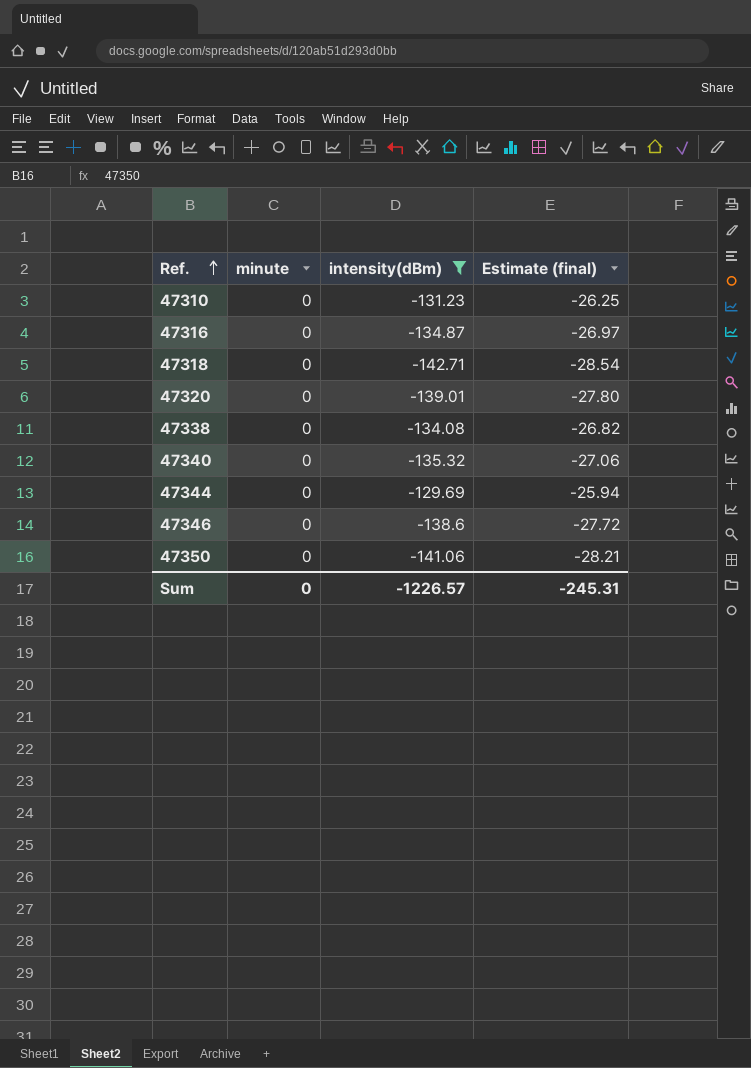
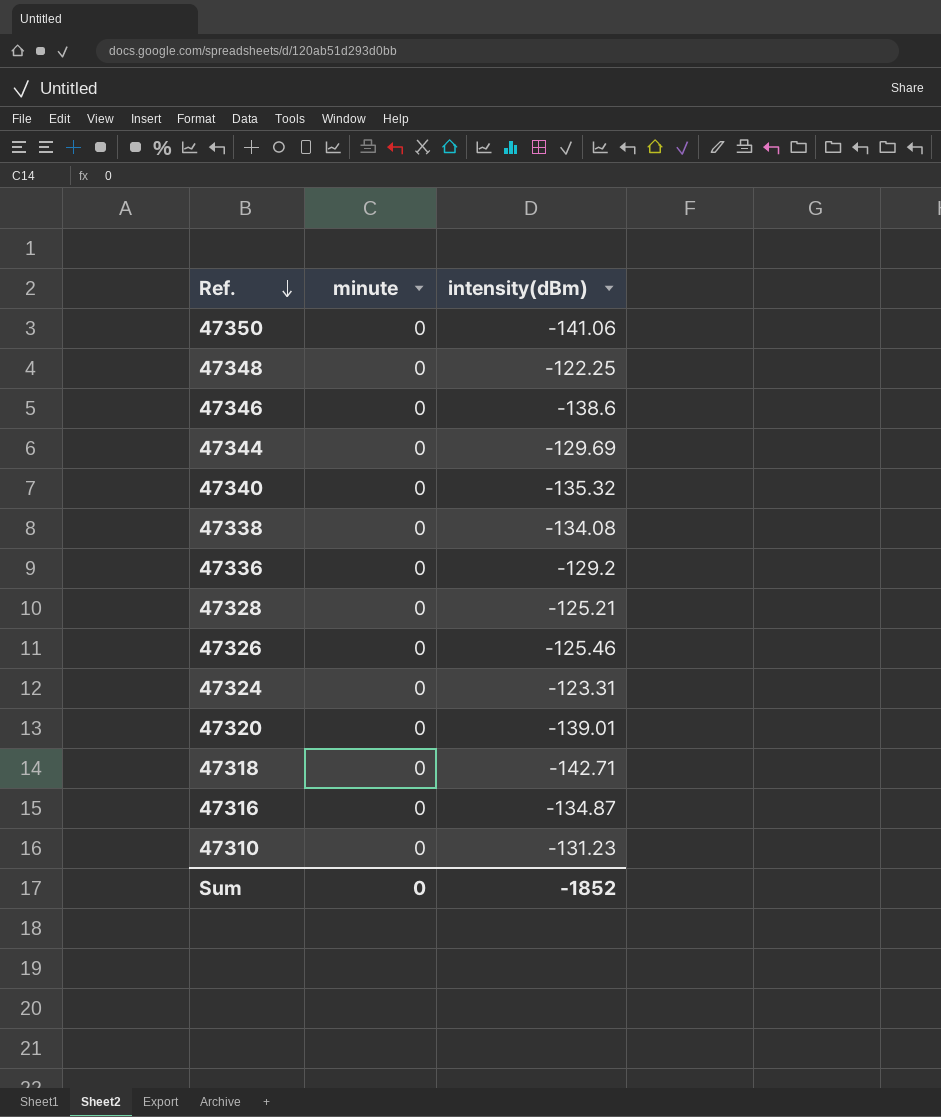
filter: intensity(dBm) <= -129.69 -> none
row order: Ref. ascending -> Ref. descending
column Estimate (final) | formula: [intensity(dBm)] * 0.2 -> none
Sum | intensity(dBm): -1226.57 -> -1852

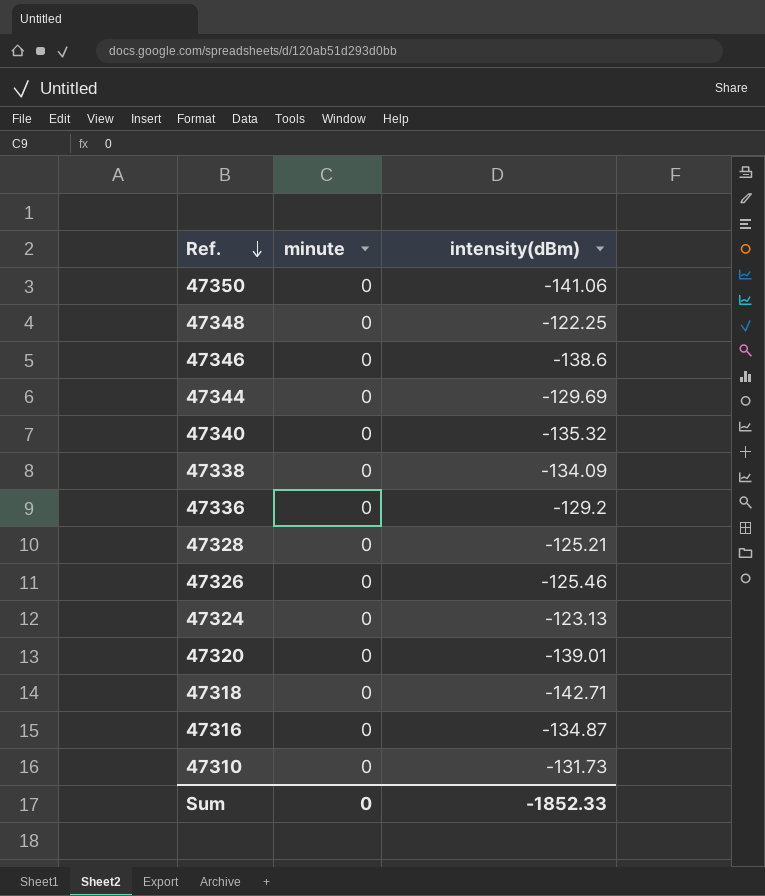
47338 | intensity(dBm): -134.08 -> -134.09
47324 | intensity(dBm): -123.31 -> -123.13
47310 | intensity(dBm): -131.23 -> -131.73
Sum | intensity(dBm): -1852 -> -1852.33

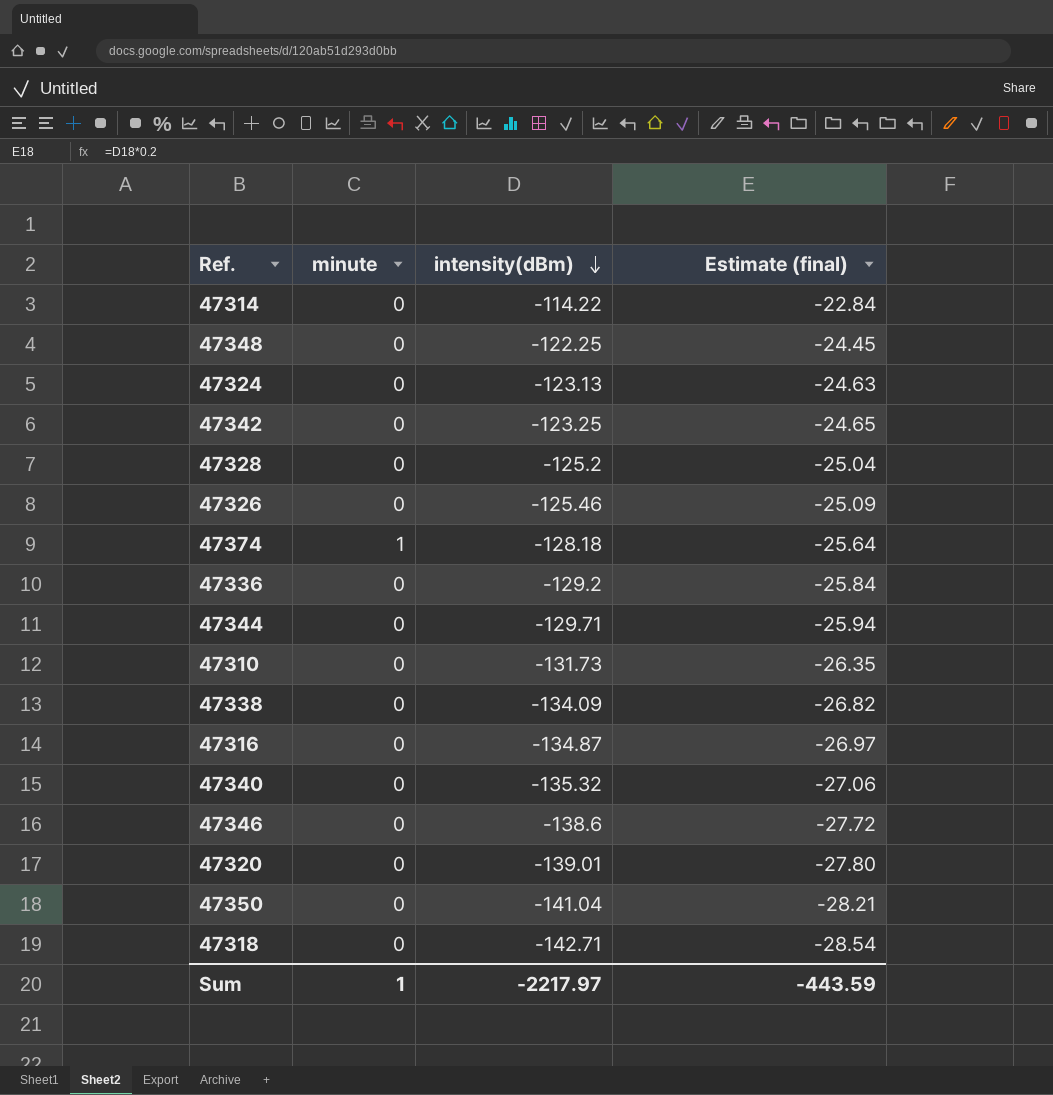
row order: Ref. descending -> intensity(dBm) descending
column Estimate (final) | formula: none -> [intensity(dBm)] * 0.2
row 47314: none -> 0 | -114.22 | -22.84
row 47342: none -> 0 | -123.25 | -24.65
47328 | intensity(dBm): -125.21 -> -125.2
row 47374: none -> 1 | -128.18 | -25.64
47344 | intensity(dBm): -129.69 -> -129.71
47350 | intensity(dBm): -141.06 -> -141.04
Sum | minute: 0 -> 1
Sum | intensity(dBm): -1852.33 -> -2217.97

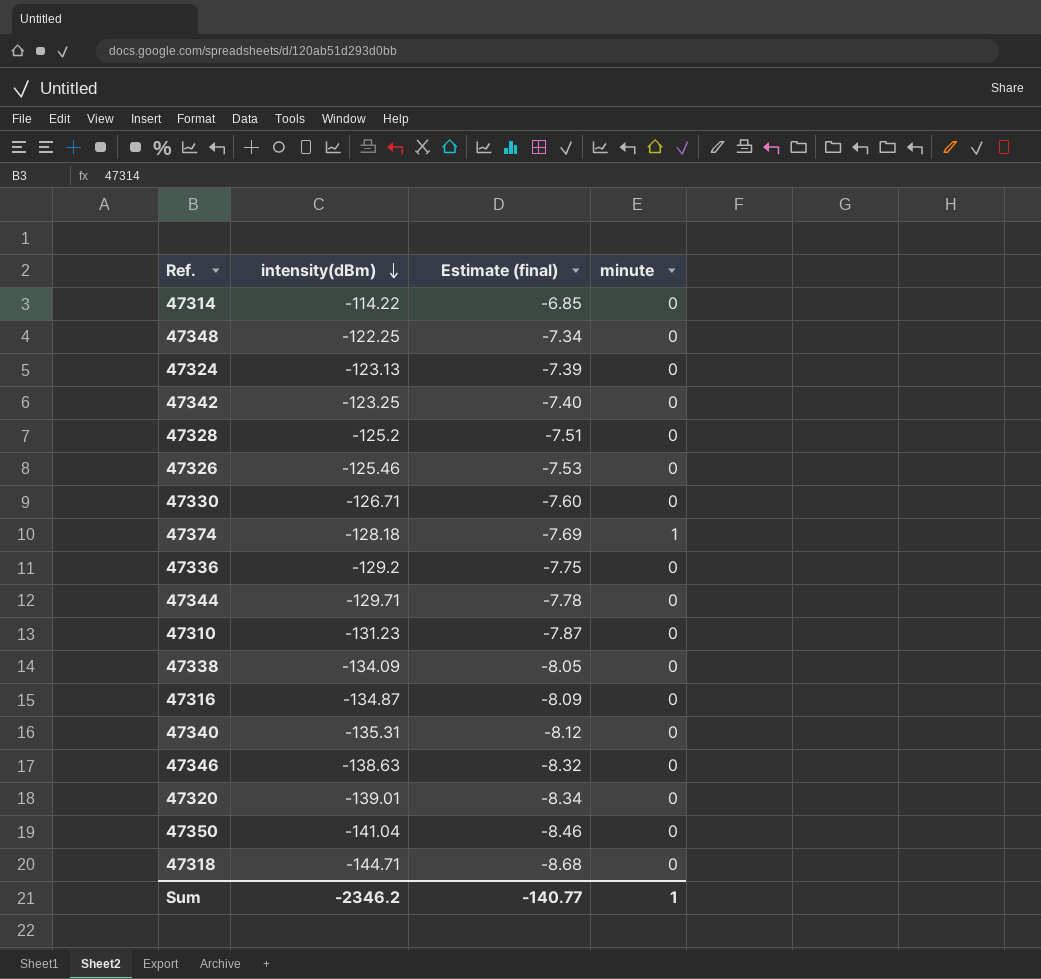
column Estimate (final) | formula: [intensity(dBm)] * 0.2 -> [intensity(dBm)] * 0.06
column minute | position: 2 -> 4
row 47330: none -> -126.71 | -7.60 | 0
47310 | intensity(dBm): -131.73 -> -131.23
47340 | intensity(dBm): -135.32 -> -135.31
47346 | intensity(dBm): -138.6 -> -138.63
47318 | intensity(dBm): -142.71 -> -144.71
Sum | intensity(dBm): -2217.97 -> -2346.2
Sum | Estimate (final): -443.59 -> -140.77

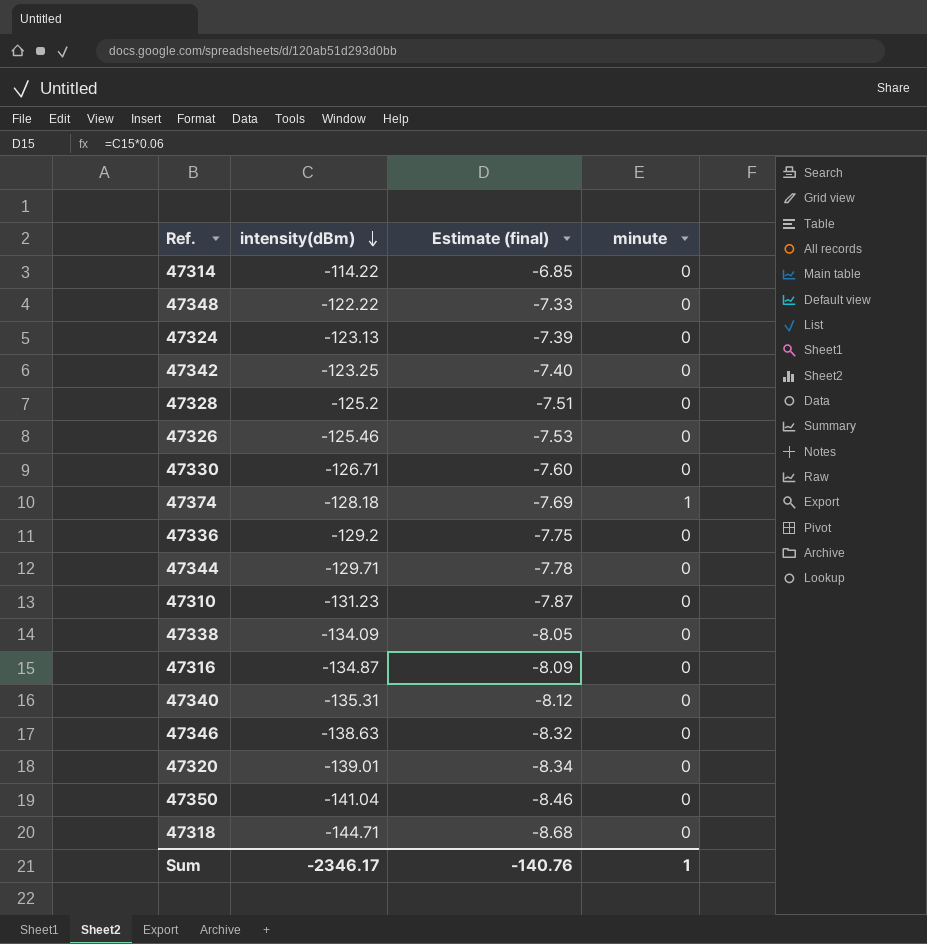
47348 | intensity(dBm): -122.25 -> -122.22
47348 | Estimate (final): -7.34 -> -7.33
Sum | intensity(dBm): -2346.2 -> -2346.17
Sum | Estimate (final): -140.77 -> -140.76

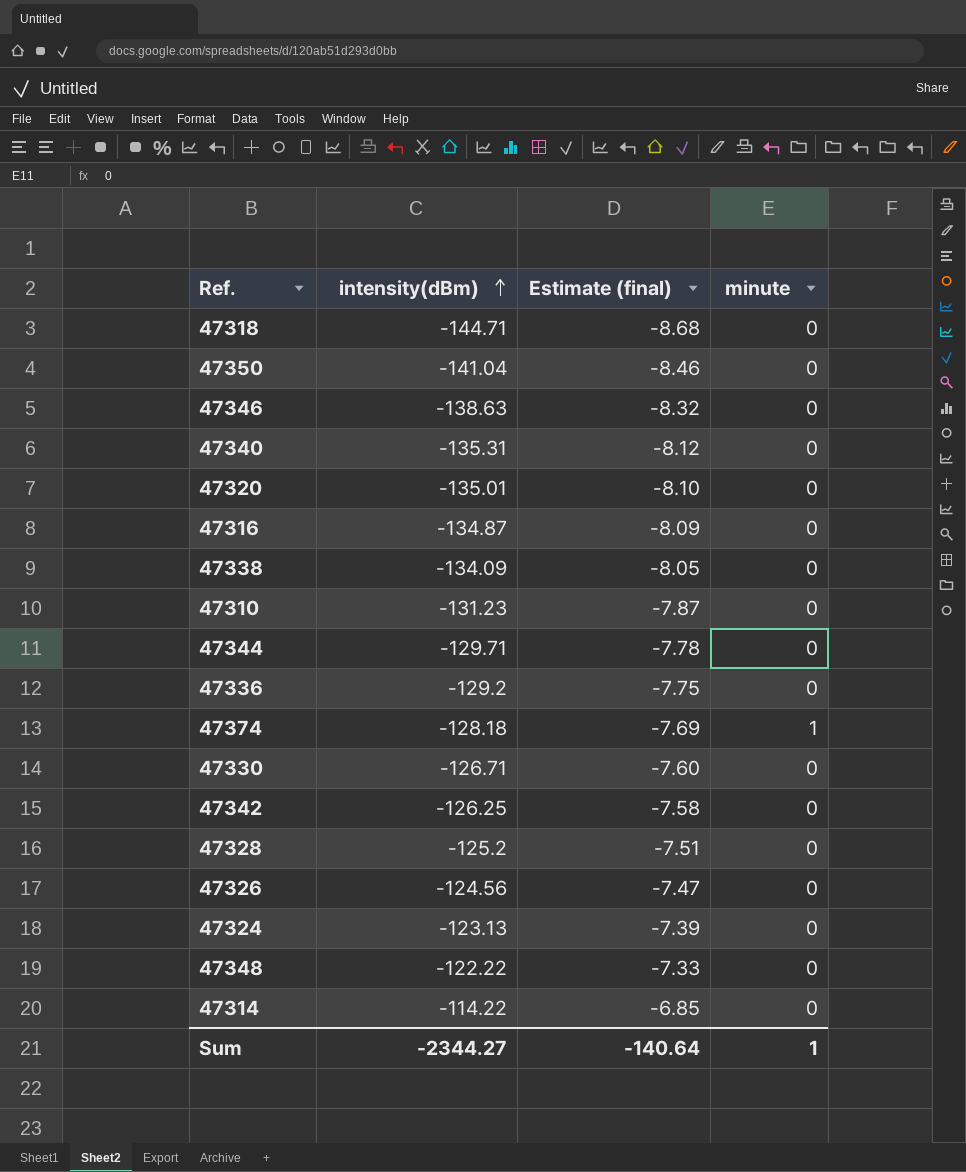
row order: intensity(dBm) descending -> intensity(dBm) ascending
47320 | intensity(dBm): -139.01 -> -135.01
47320 | Estimate (final): -8.34 -> -8.10
47342 | intensity(dBm): -123.25 -> -126.25
47342 | Estimate (final): -7.40 -> -7.58
47326 | intensity(dBm): -125.46 -> -124.56
47326 | Estimate (final): -7.53 -> -7.47
Sum | intensity(dBm): -2346.17 -> -2344.27
Sum | Estimate (final): -140.76 -> -140.64

